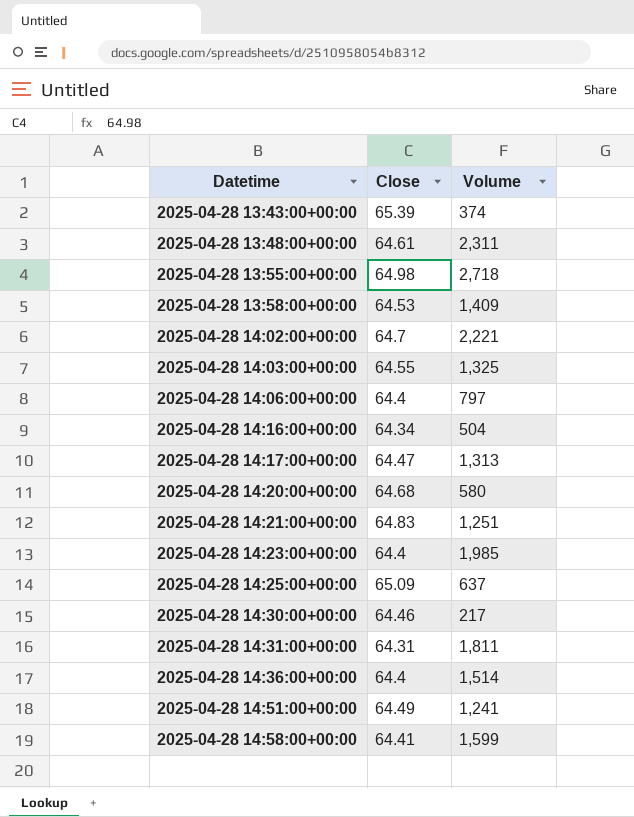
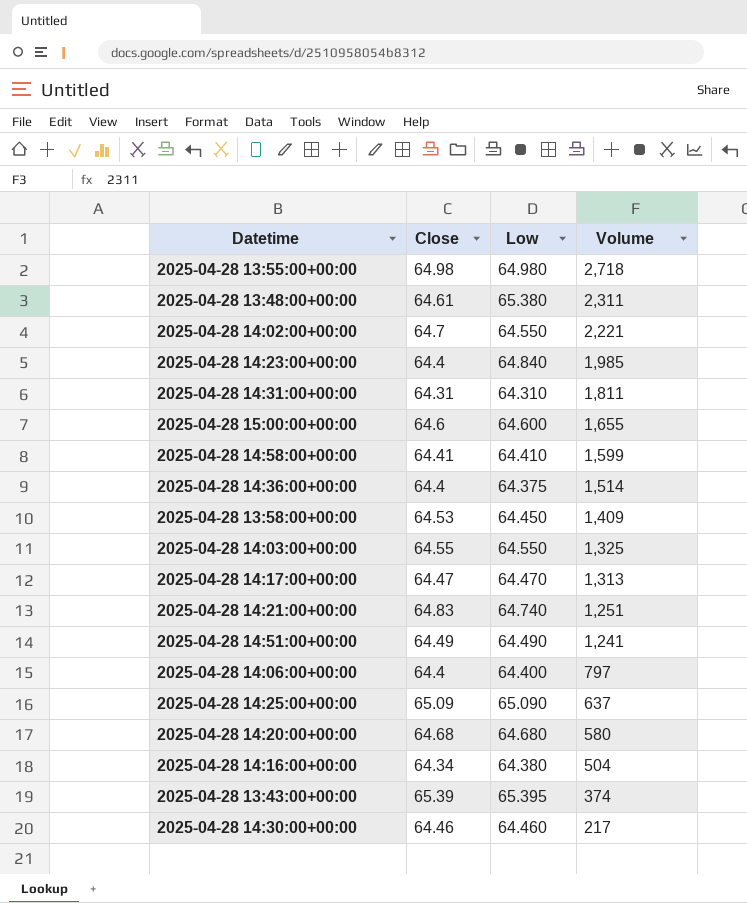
row order: Datetime ascending -> Volume descending
column Low | position: none -> 3
row 2025-04-28 15:00:00+00:00: none -> 64.6 | 64.600 | 1,655

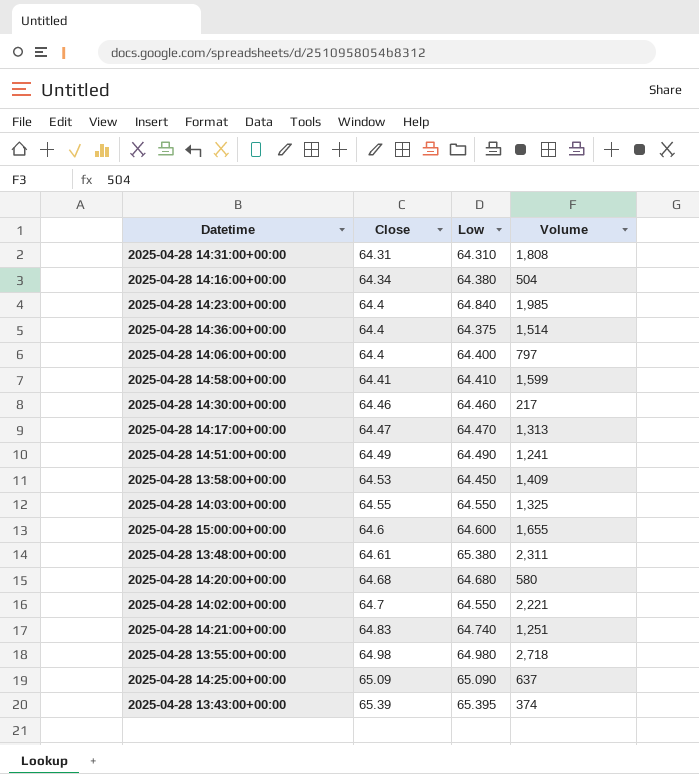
row order: Volume descending -> Close ascending
2025-04-28 14:31:00+00:00 | Volume: 1,811 -> 1,808

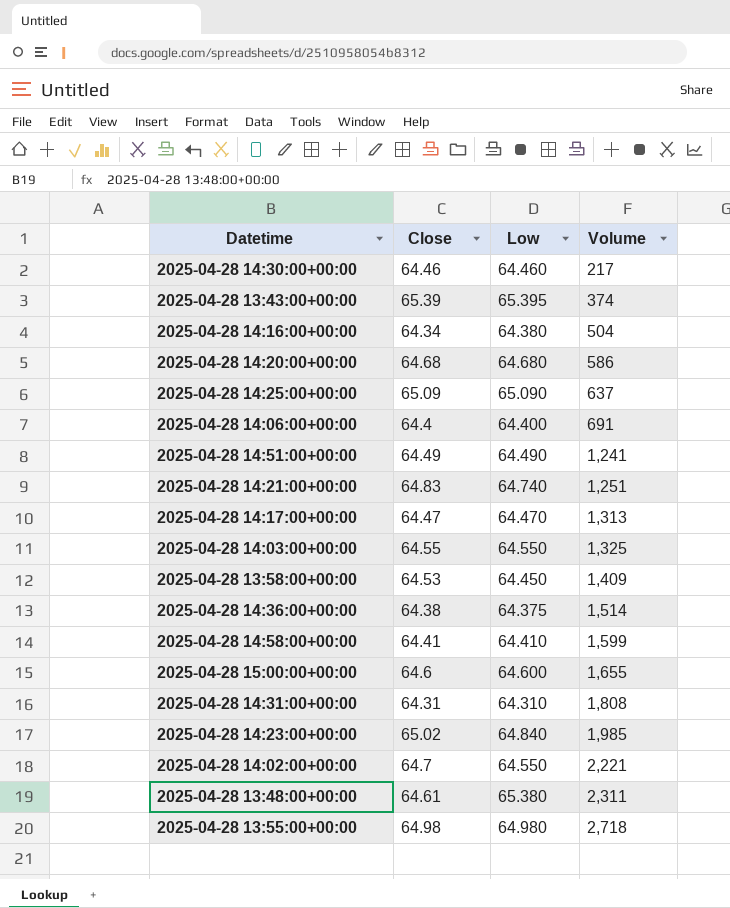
row order: Close ascending -> Volume ascending
2025-04-28 14:20:00+00:00 | Volume: 580 -> 586
2025-04-28 14:06:00+00:00 | Volume: 797 -> 691
2025-04-28 14:36:00+00:00 | Close: 64.4 -> 64.38
2025-04-28 14:23:00+00:00 | Close: 64.4 -> 65.02

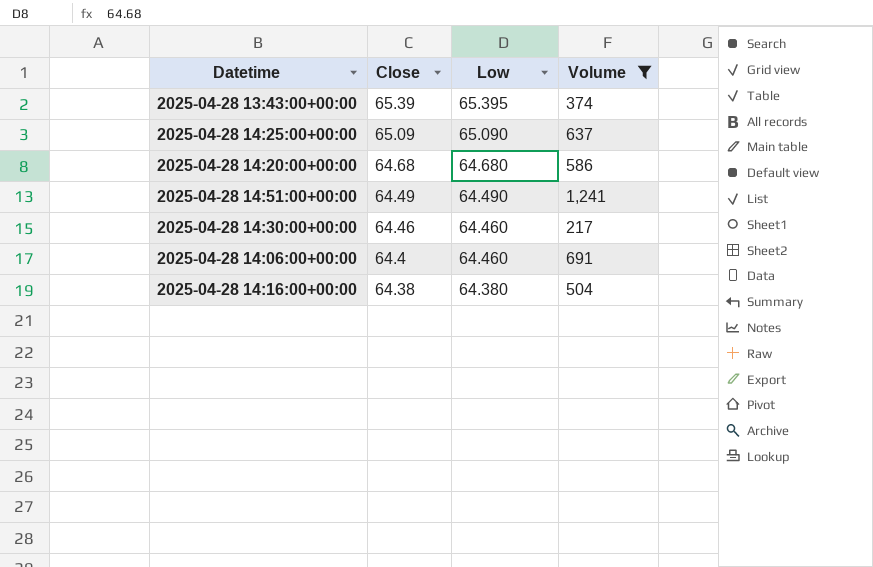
filter: none -> Volume <= 1,241
row order: Volume ascending -> Close descending
2025-04-28 14:06:00+00:00 | Low: 64.400 -> 64.460
2025-04-28 14:16:00+00:00 | Close: 64.34 -> 64.38

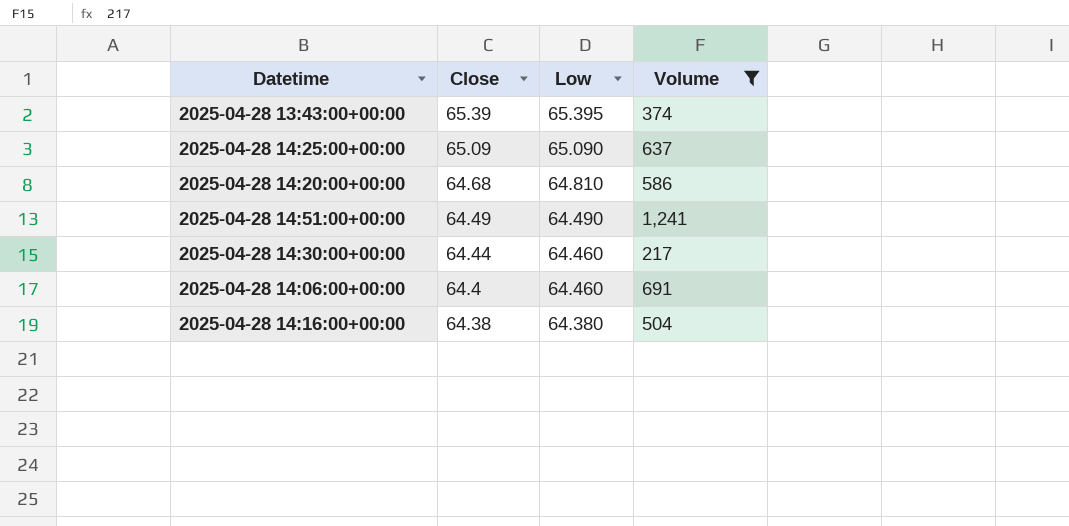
2025-04-28 14:20:00+00:00 | Low: 64.680 -> 64.810
2025-04-28 14:30:00+00:00 | Close: 64.46 -> 64.44

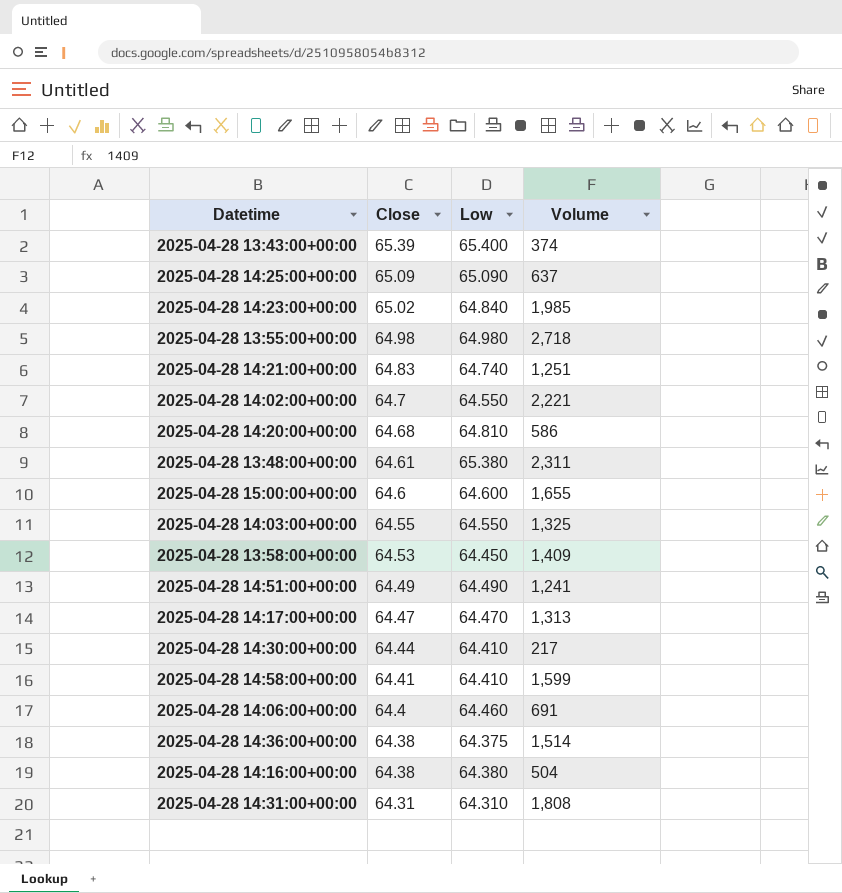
filter: Volume <= 1,241 -> none
2025-04-28 13:43:00+00:00 | Low: 65.395 -> 65.400
2025-04-28 14:30:00+00:00 | Low: 64.460 -> 64.410

